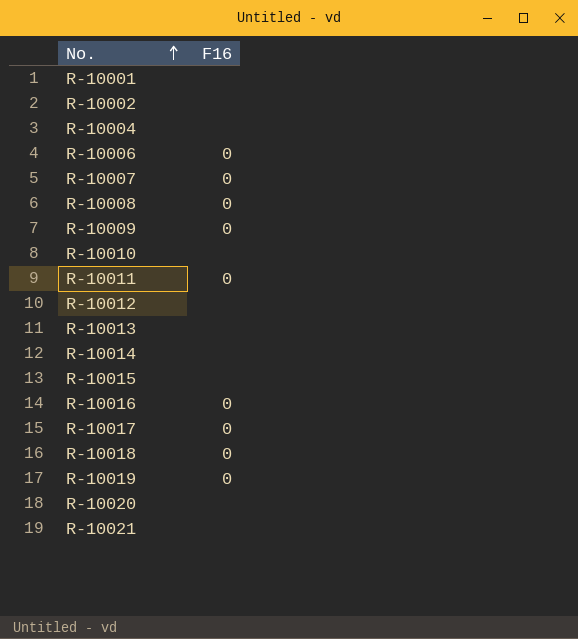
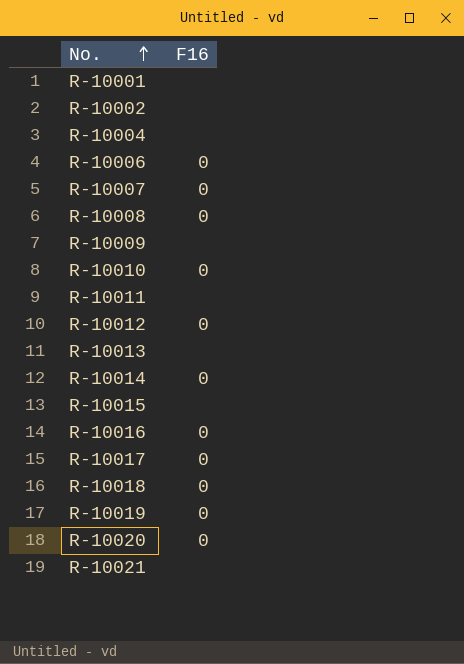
R-10009 | F16: 0 -> none
R-10010 | F16: none -> 0
R-10011 | F16: 0 -> none
R-10012 | F16: none -> 0
R-10014 | F16: none -> 0
R-10020 | F16: none -> 0

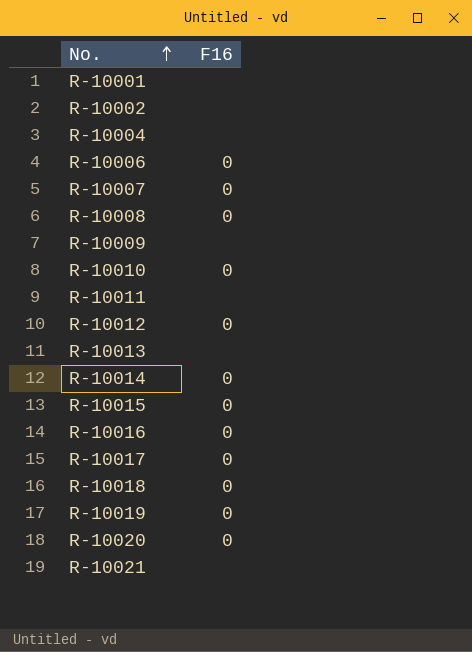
R-10015 | F16: none -> 0

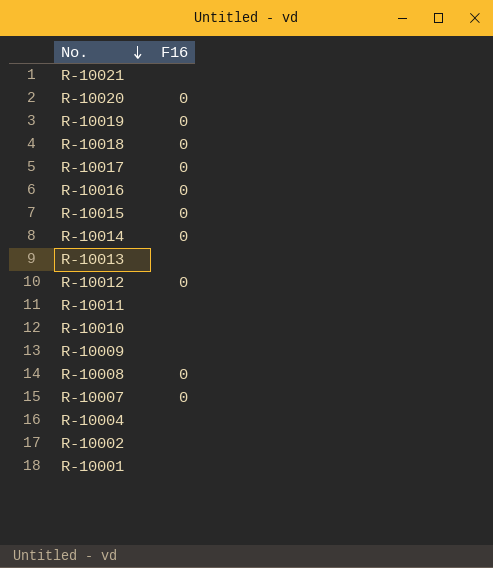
row order: No. ascending -> No. descending
row R-10006: 0 -> none
R-10010 | F16: 0 -> none

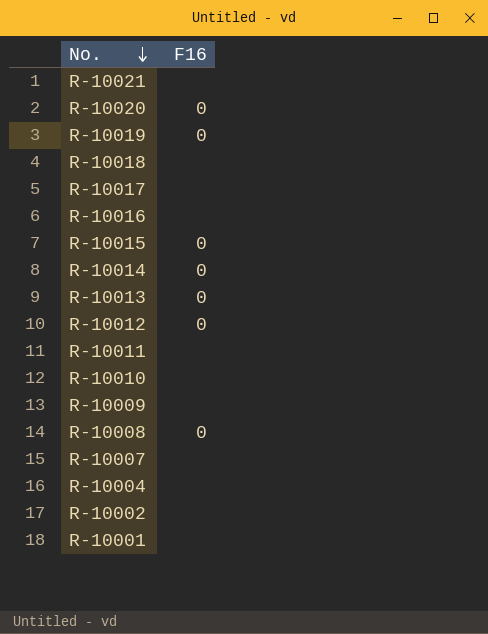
R-10018 | F16: 0 -> none
R-10017 | F16: 0 -> none
R-10016 | F16: 0 -> none
R-10013 | F16: none -> 0
R-10007 | F16: 0 -> none

